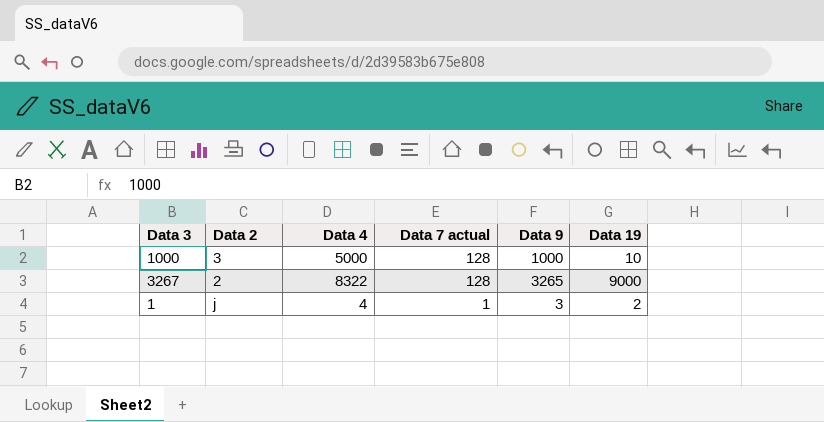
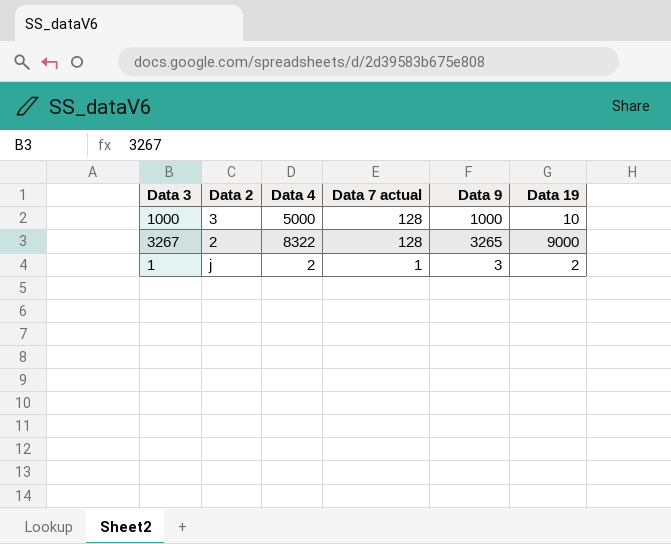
1 | Data 4: 4 -> 2

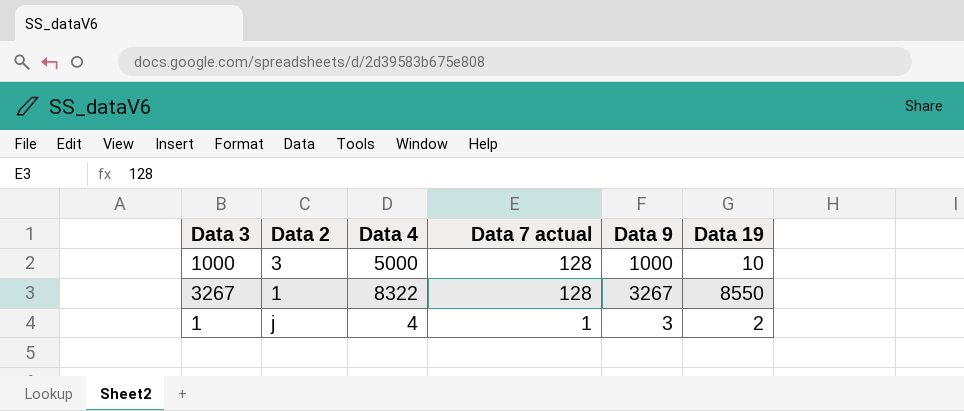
3267 | Data 2: 2 -> 1
3267 | Data 9: 3265 -> 3267
3267 | Data 19: 9000 -> 8550
1 | Data 4: 2 -> 4

